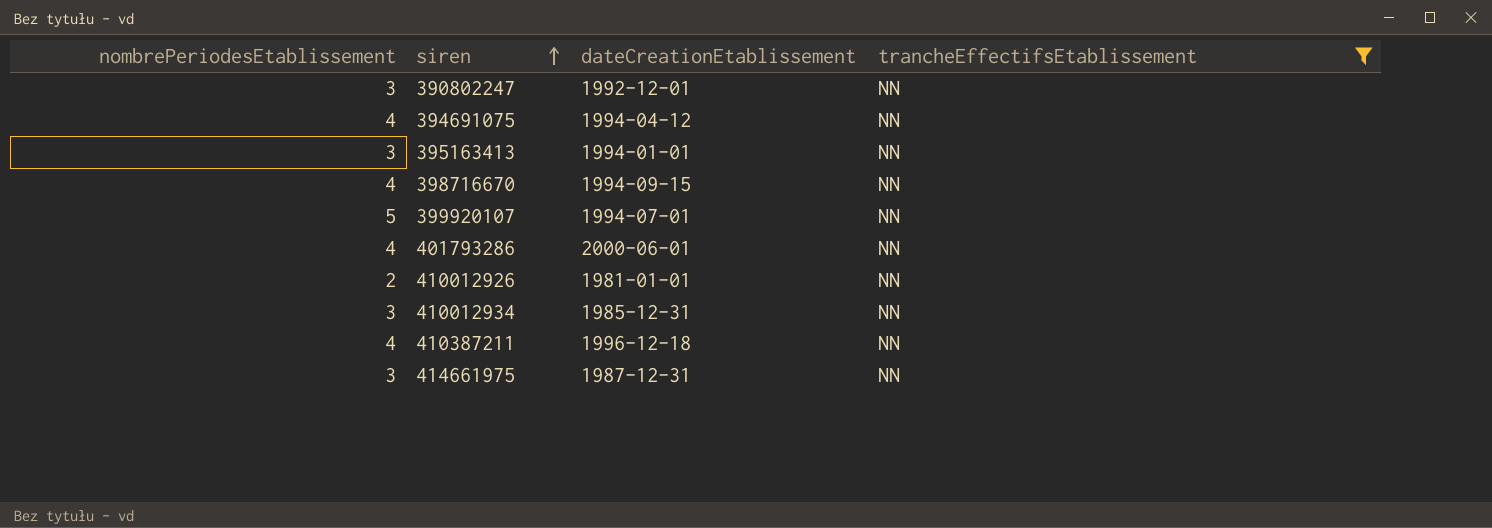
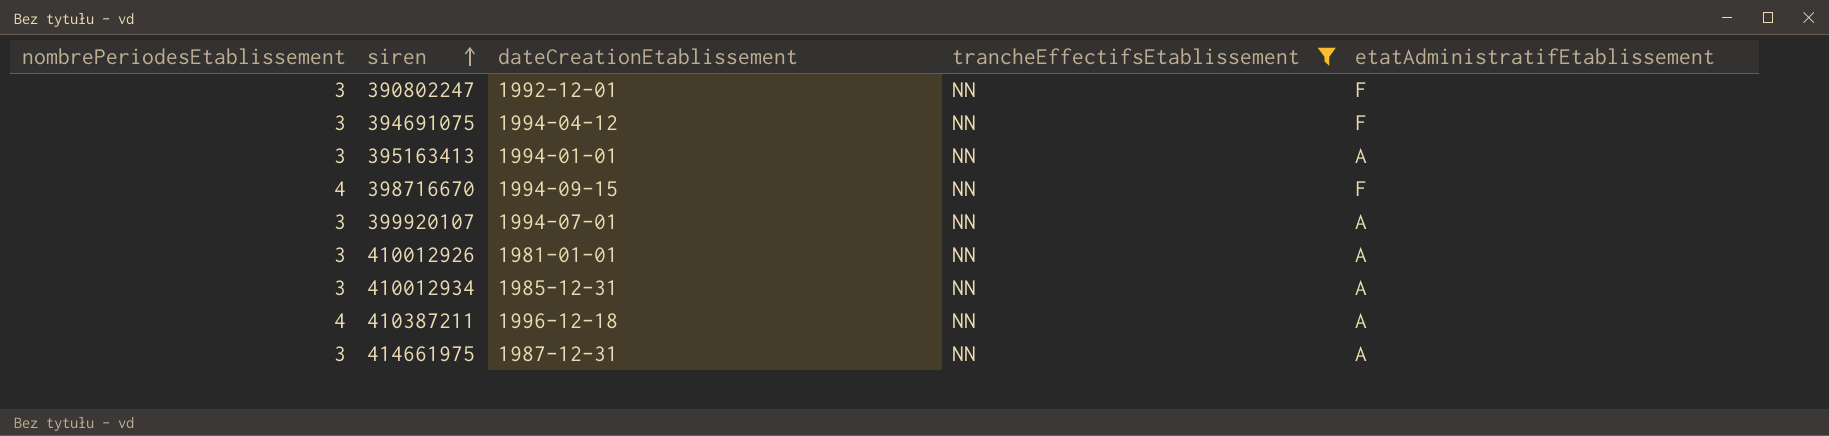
column etatAdministratifEtablissement | position: none -> 5
row 401793286: 4 | 2000-06-01 | NN -> none
394691075 | nombrePeriodesEtablissement: 4 -> 3
399920107 | nombrePeriodesEtablissement: 5 -> 3
410012926 | nombrePeriodesEtablissement: 2 -> 3

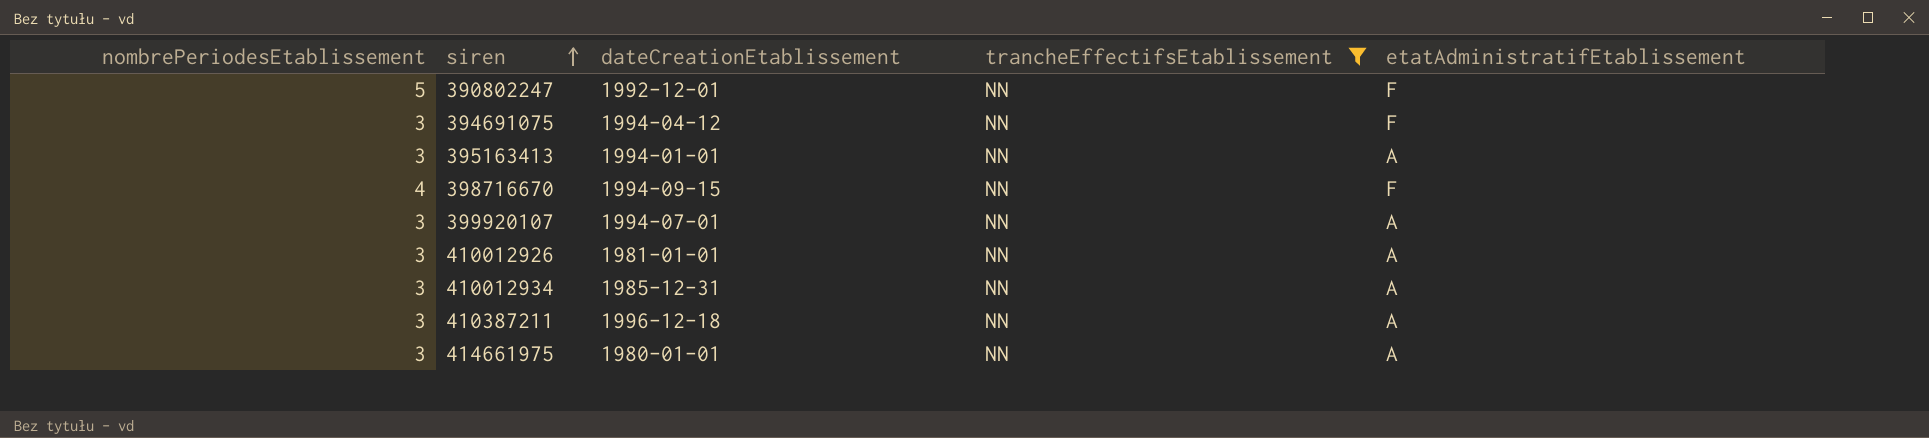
390802247 | nombrePeriodesEtablissement: 3 -> 5
410387211 | nombrePeriodesEtablissement: 4 -> 3
414661975 | dateCreationEtablissement: 1987-12-31 -> 1980-01-01

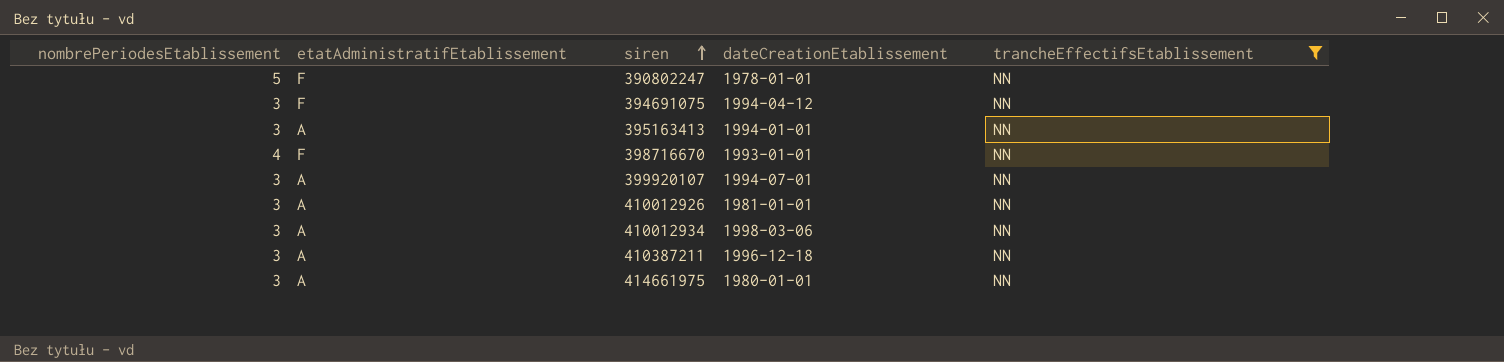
column etatAdministratifEtablissement | position: 5 -> 2
390802247 | dateCreationEtablissement: 1992-12-01 -> 1978-01-01
398716670 | dateCreationEtablissement: 1994-09-15 -> 1993-01-01
410012934 | dateCreationEtablissement: 1985-12-31 -> 1998-03-06

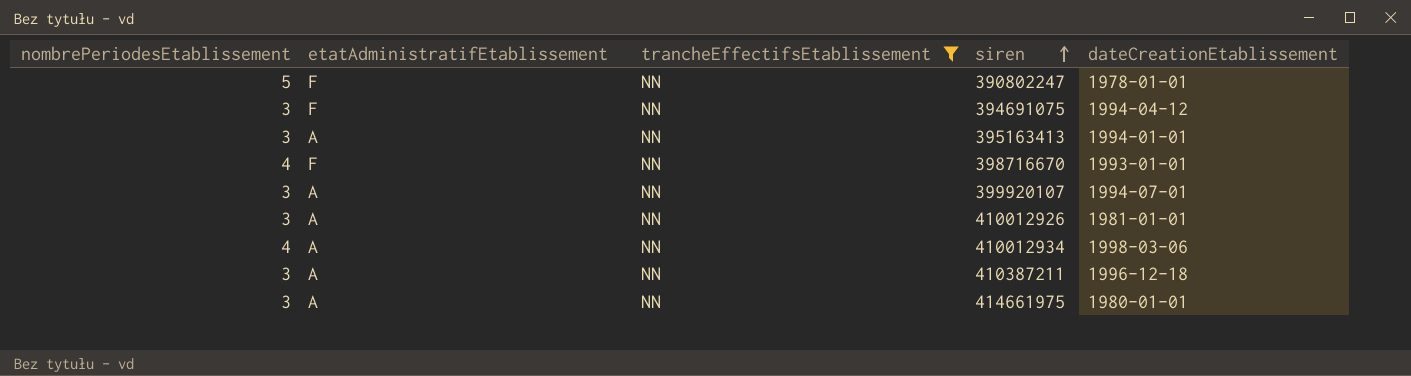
column trancheEffectifsEtablissement | position: 5 -> 3
410012934 | nombrePeriodesEtablissement: 3 -> 4

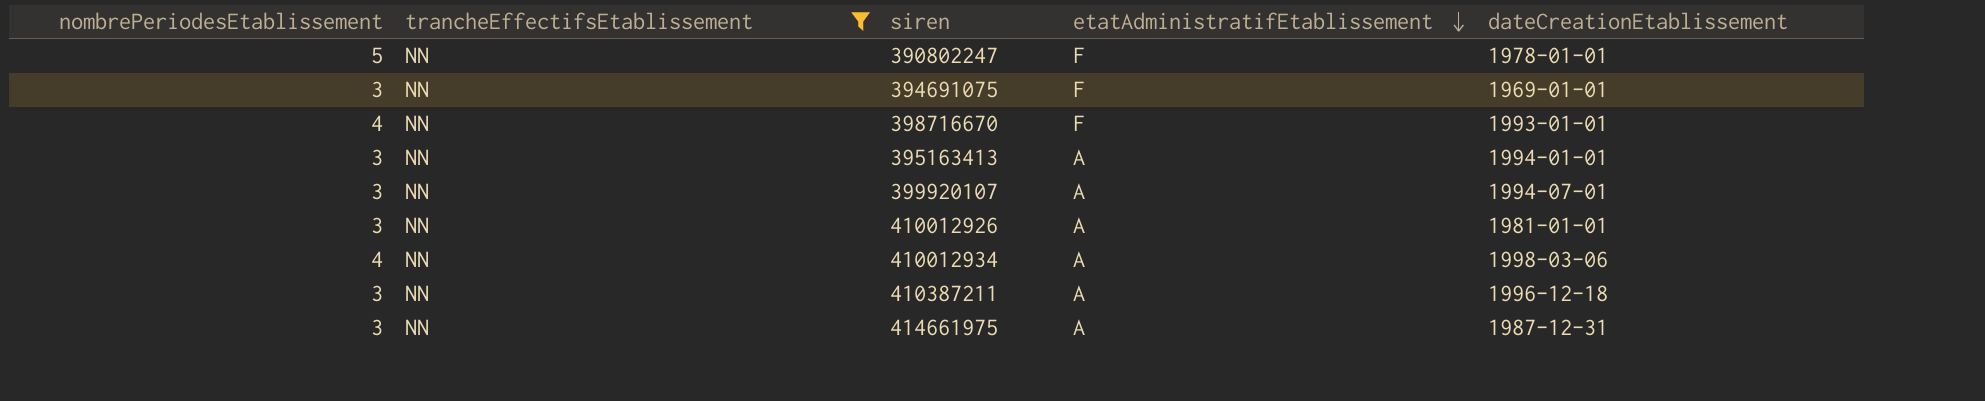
row order: siren ascending -> etatAdministratifEtablissement descending
column etatAdministratifEtablissement | position: 2 -> 4
394691075 | dateCreationEtablissement: 1994-04-12 -> 1969-01-01
414661975 | dateCreationEtablissement: 1980-01-01 -> 1987-12-31

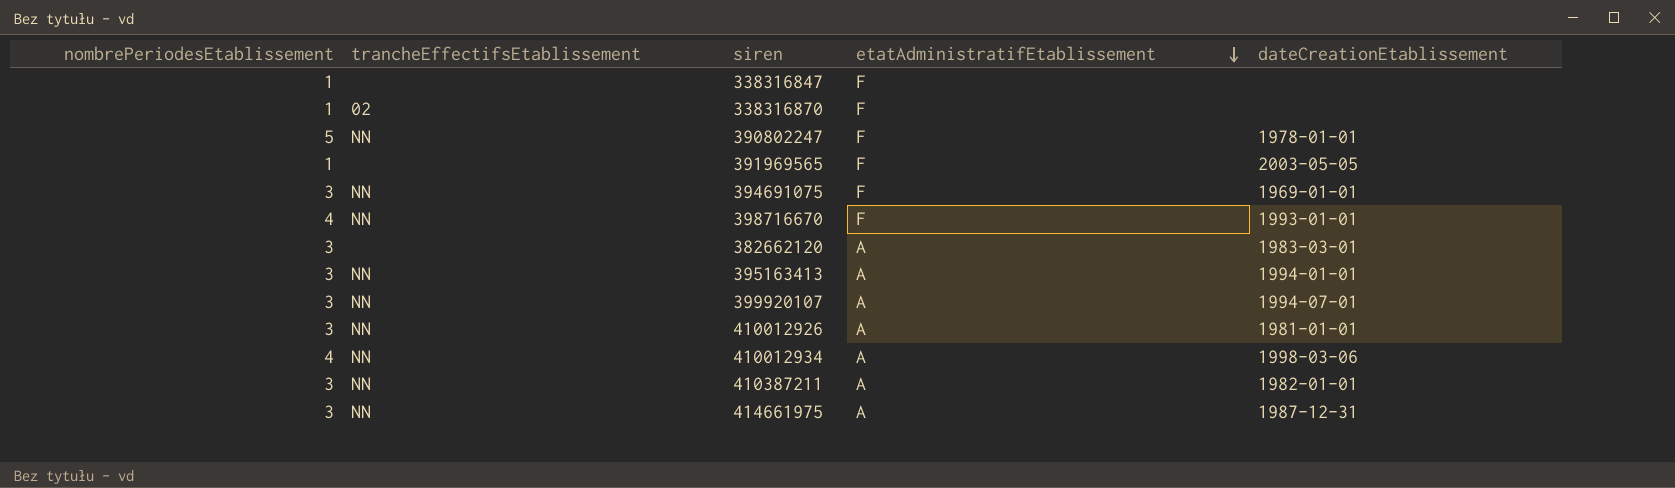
filter: trancheEffectifsEtablissement = NN -> none
410387211 | dateCreationEtablissement: 1996-12-18 -> 1982-01-01

